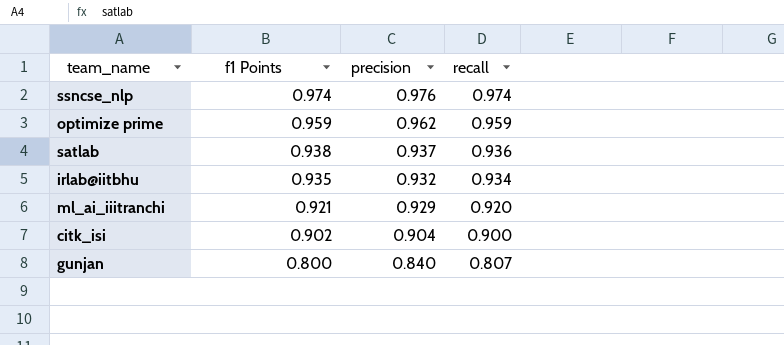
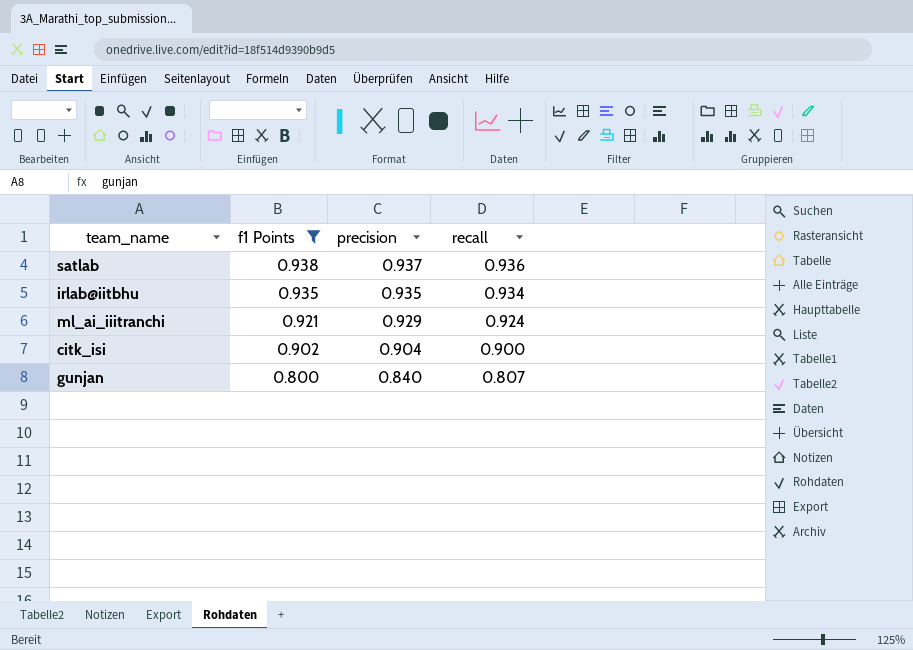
filter: none -> f1 Points <= 0.938
irlab@iitbhu | precision: 0.932 -> 0.935
ml_ai_iiitranchi | recall: 0.920 -> 0.924

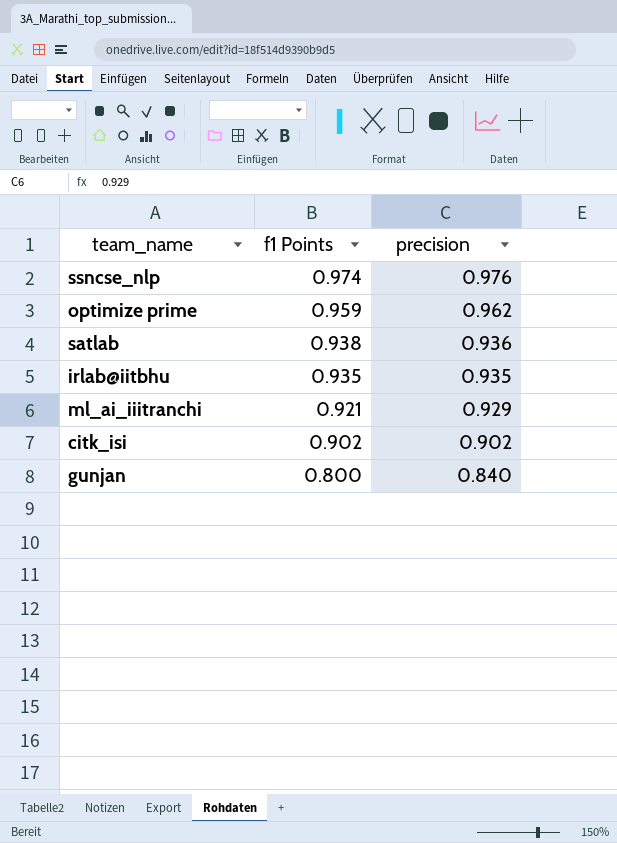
filter: f1 Points <= 0.938 -> none
column recall | position: 4 -> none
satlab | precision: 0.937 -> 0.936
citk_isi | precision: 0.904 -> 0.902

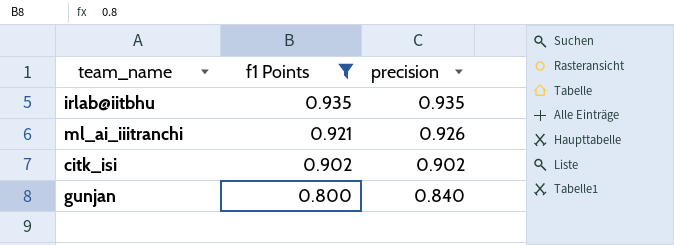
filter: none -> f1 Points <= 0.935
ml_ai_iiitranchi | precision: 0.929 -> 0.926

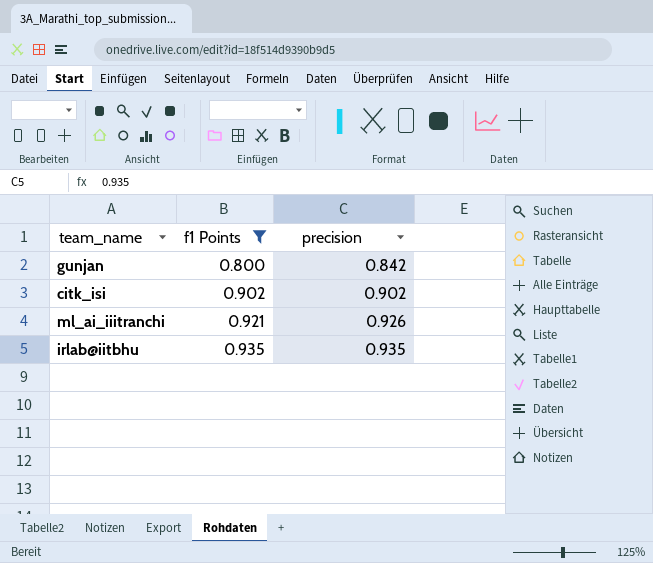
row order: f1 Points descending -> f1 Points ascending
gunjan | precision: 0.840 -> 0.842

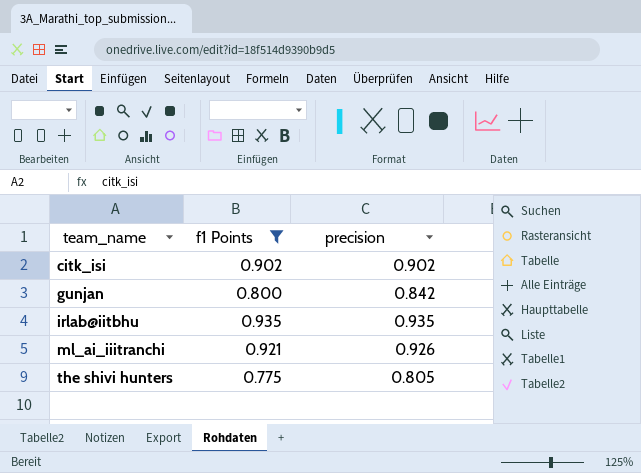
row order: f1 Points ascending -> team_name ascending
row the shivi hunters: none -> 0.775 | 0.805

